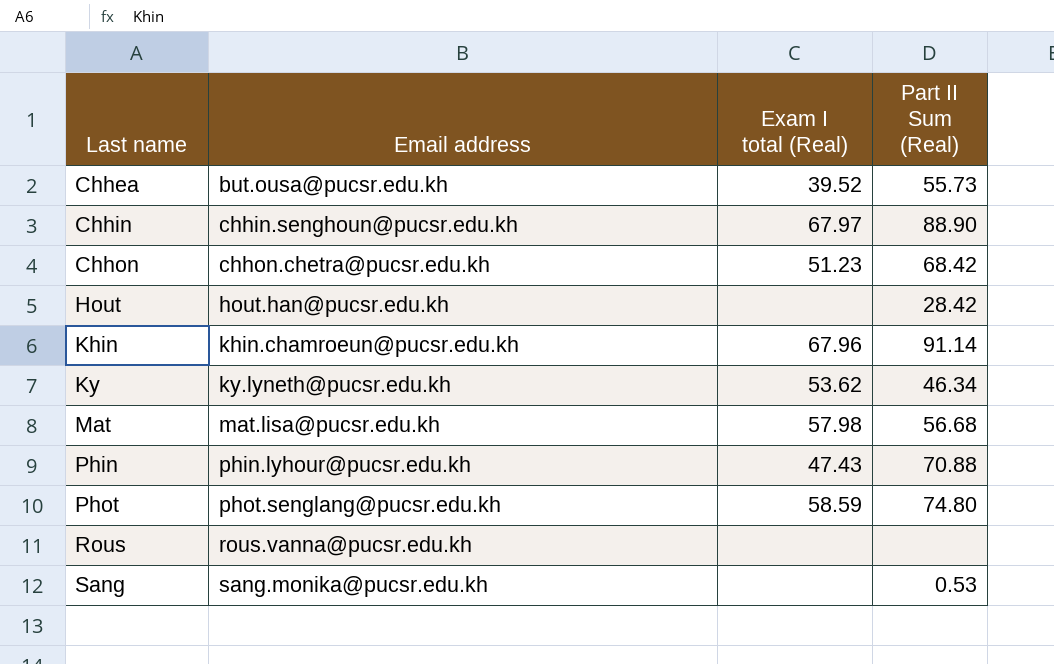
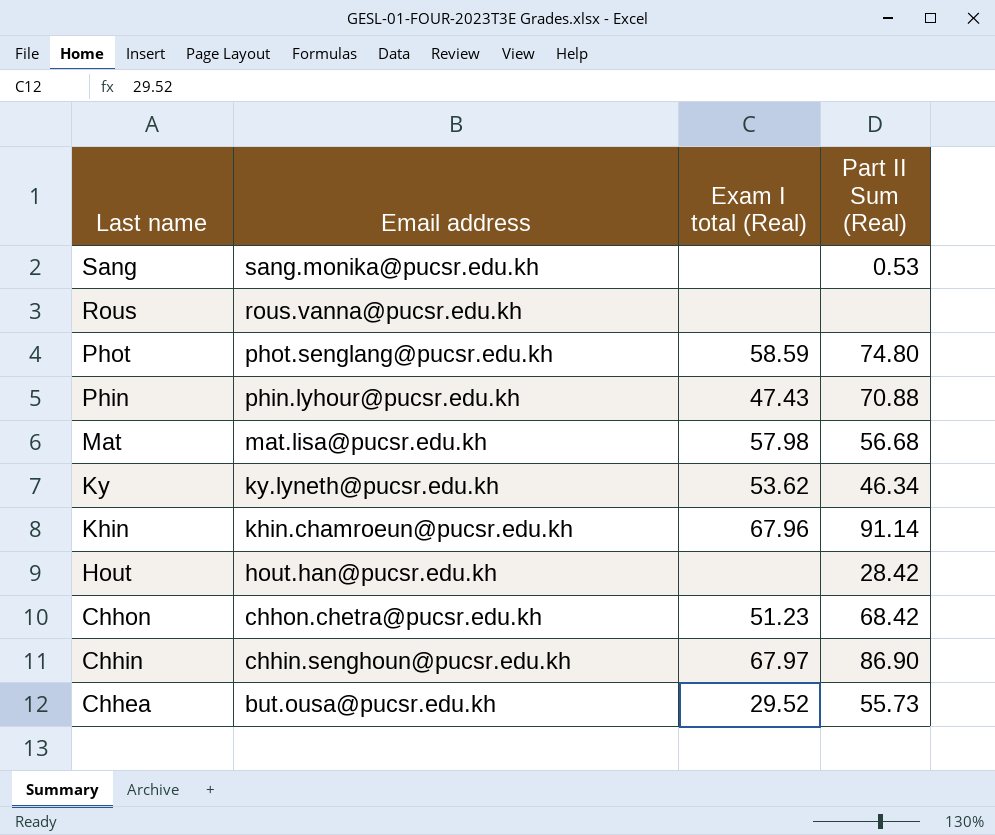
row order: Last name ascending -> Last name descending
Chhin | Part II Sum (Real): 88.90 -> 86.90
Chhea | Exam I total (Real): 39.52 -> 29.52

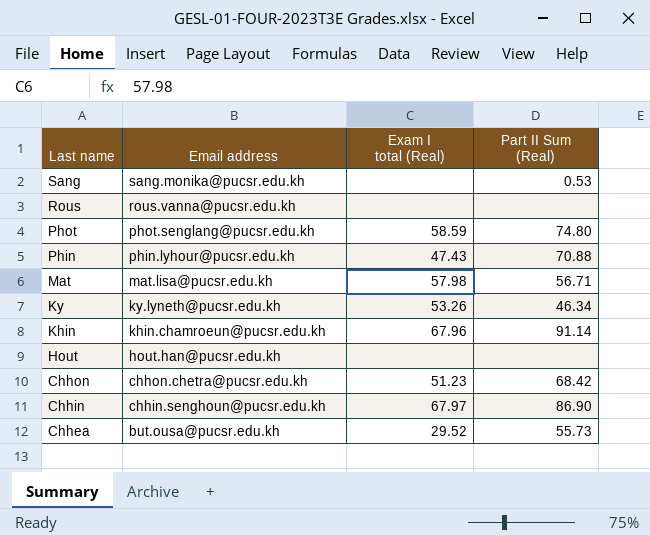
Mat | Part II Sum (Real): 56.68 -> 56.71
Ky | Exam I total (Real): 53.62 -> 53.26
Hout | Part II Sum (Real): 28.42 -> none

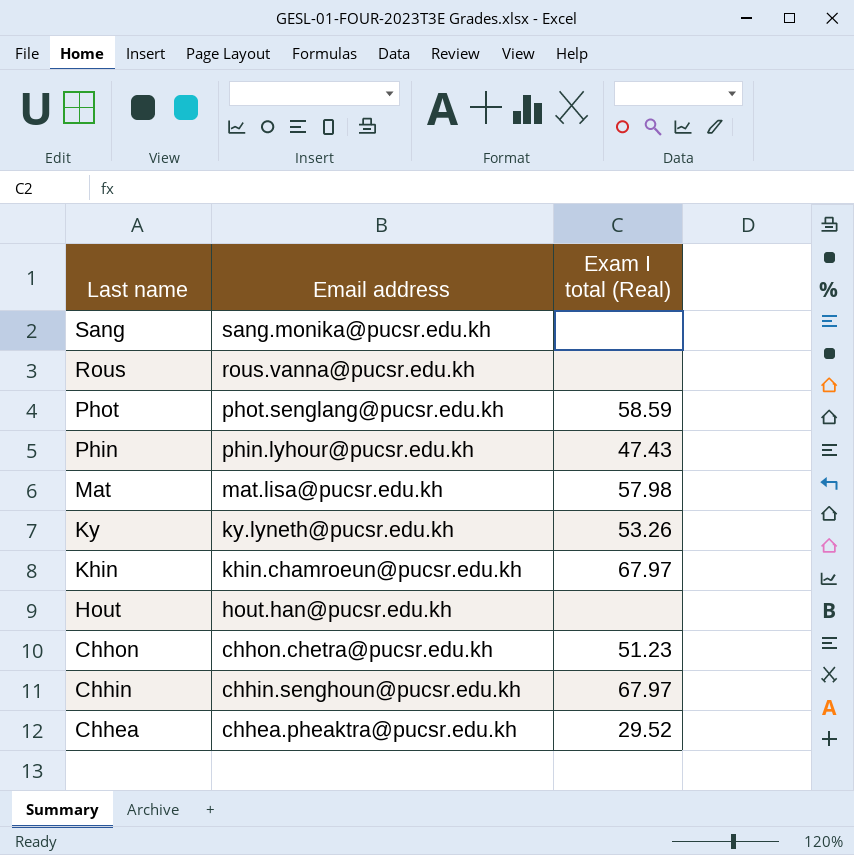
column Part II Sum (Real) | position: 4 -> none
Khin | Exam I total (Real): 67.96 -> 67.97
Chhea | Email address: but.ousa@pucsr.edu.kh -> chhea.pheaktra@pucsr.edu.kh

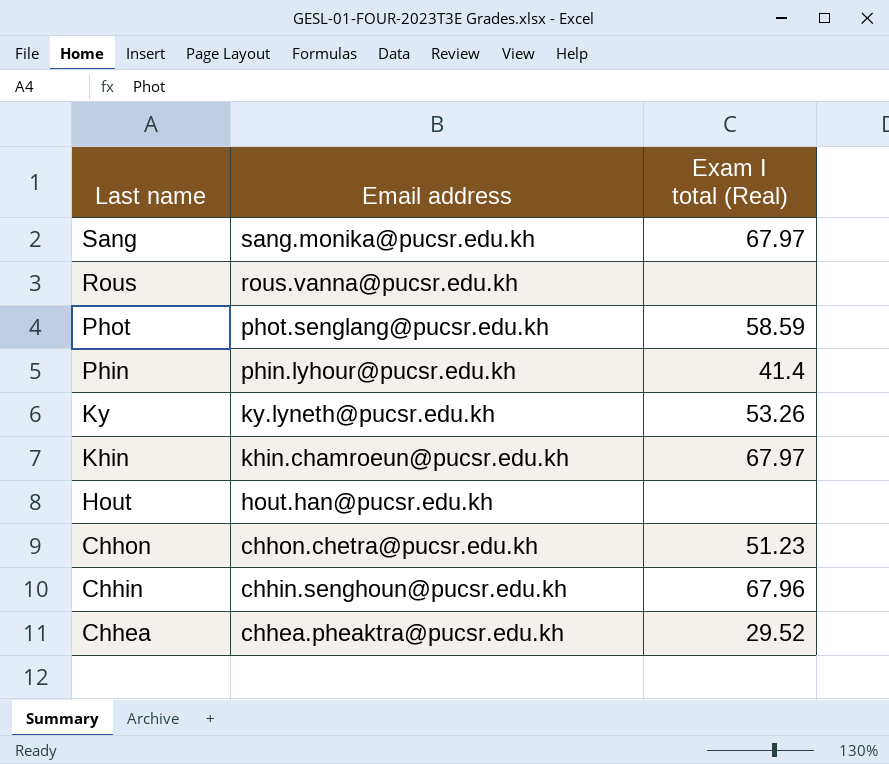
row Mat: mat.lisa@pucsr.edu.kh | 57.98 -> none
Sang | Exam I total (Real): none -> 67.97
Phin | Exam I total (Real): 47.43 -> 41.4
Chhin | Exam I total (Real): 67.97 -> 67.96

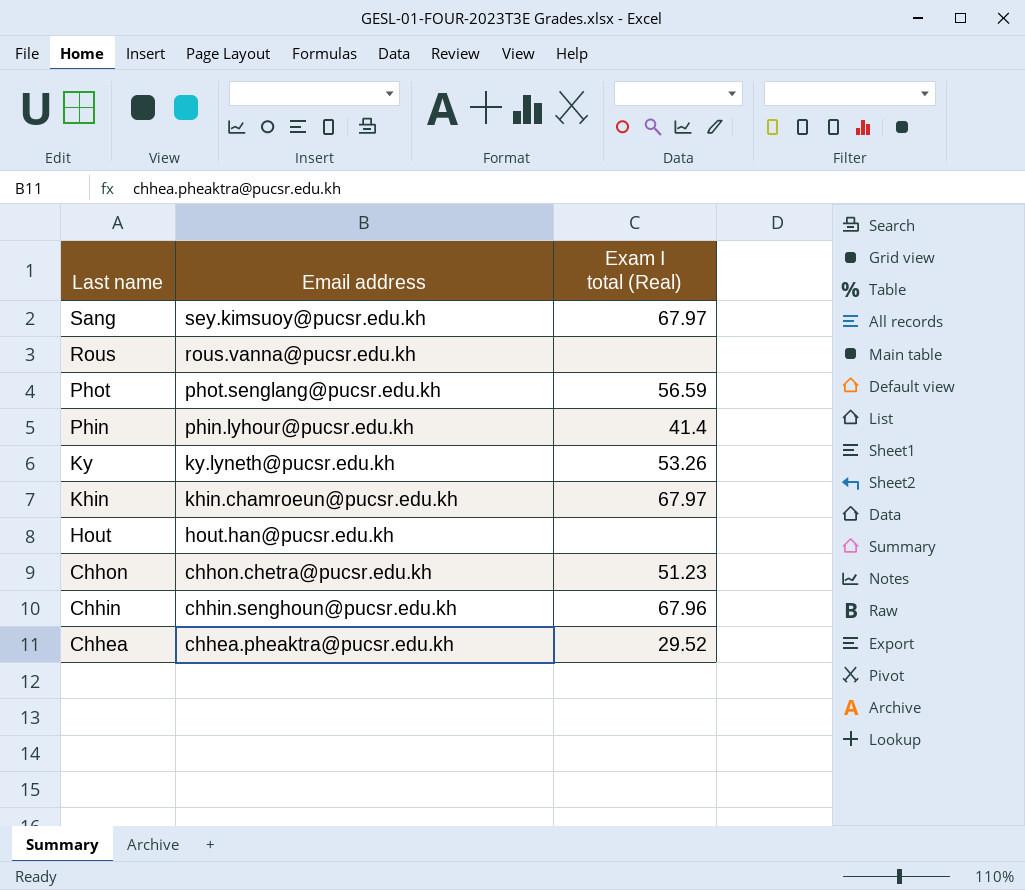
Sang | Email address: sang.monika@pucsr.edu.kh -> sey.kimsuoy@pucsr.edu.kh
Phot | Exam I total (Real): 58.59 -> 56.59

